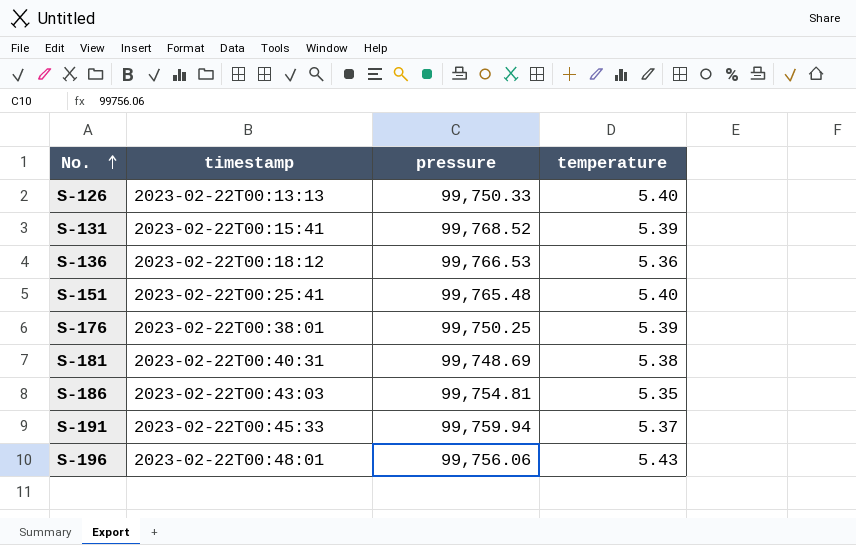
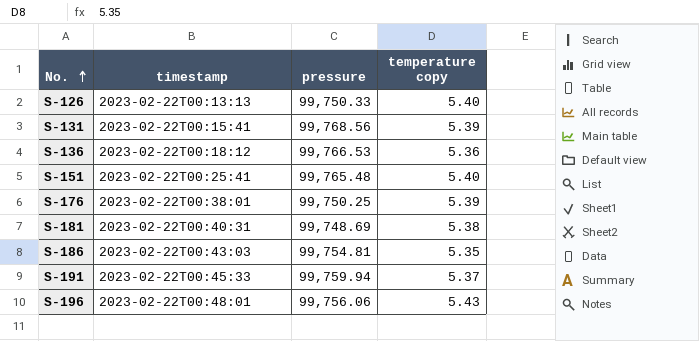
column name: temperature -> temperature copy
S-131 | pressure: 99,768.52 -> 99,768.56

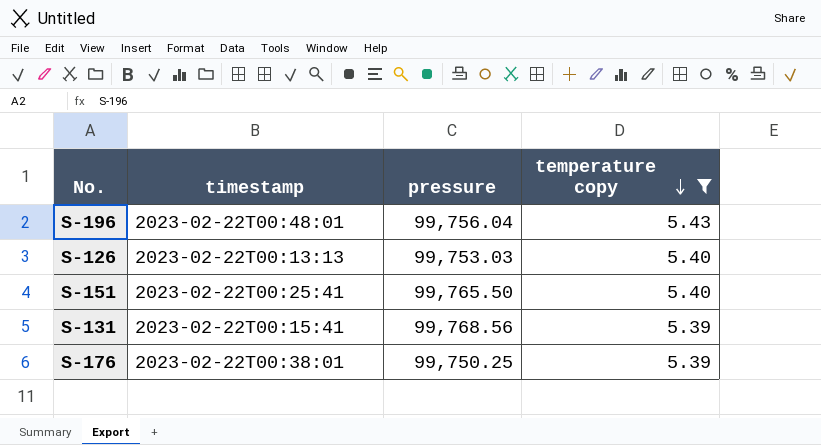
filter: none -> temperature copy >= 5.39
row order: No. ascending -> temperature copy descending
S-196 | pressure: 99,756.06 -> 99,756.04
S-126 | pressure: 99,750.33 -> 99,753.03
S-151 | pressure: 99,765.48 -> 99,765.50

